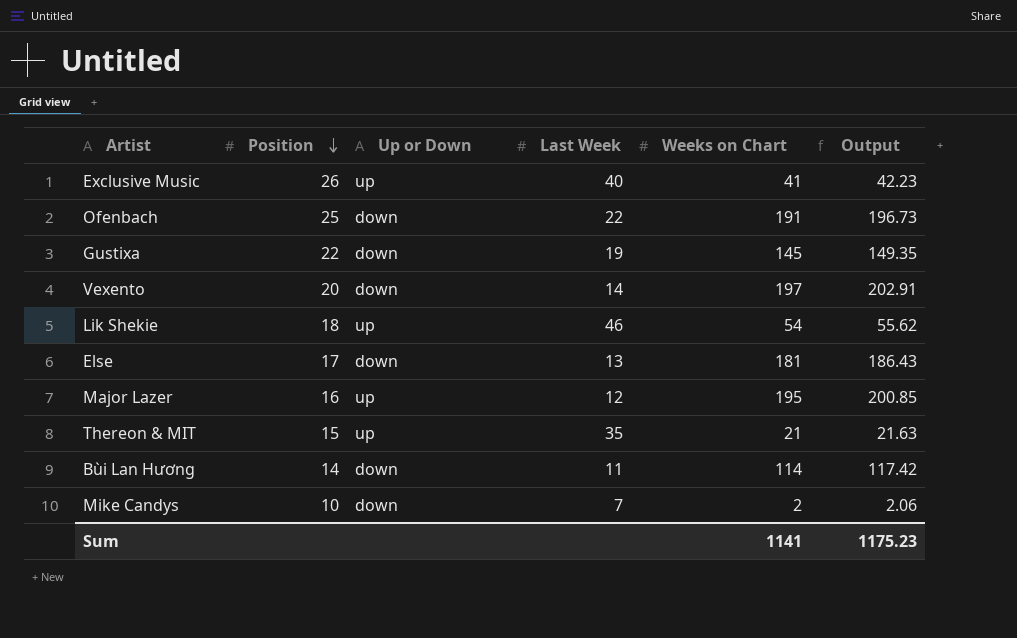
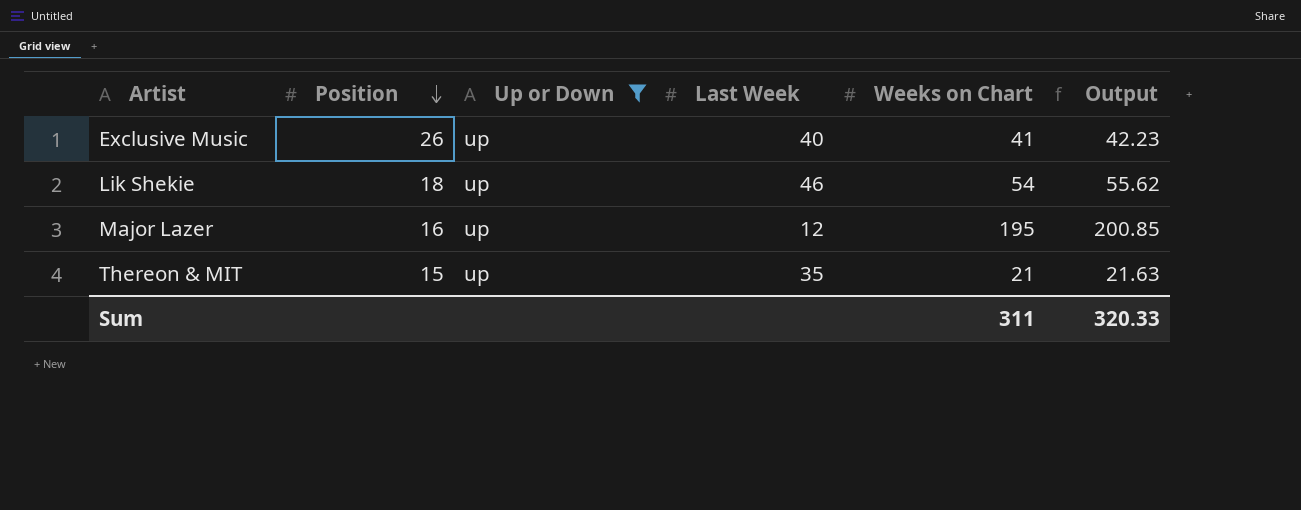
filter: none -> Up or Down = up
Sum | Weeks on Chart: 1141 -> 311
Sum | Output: 1175.23 -> 320.33

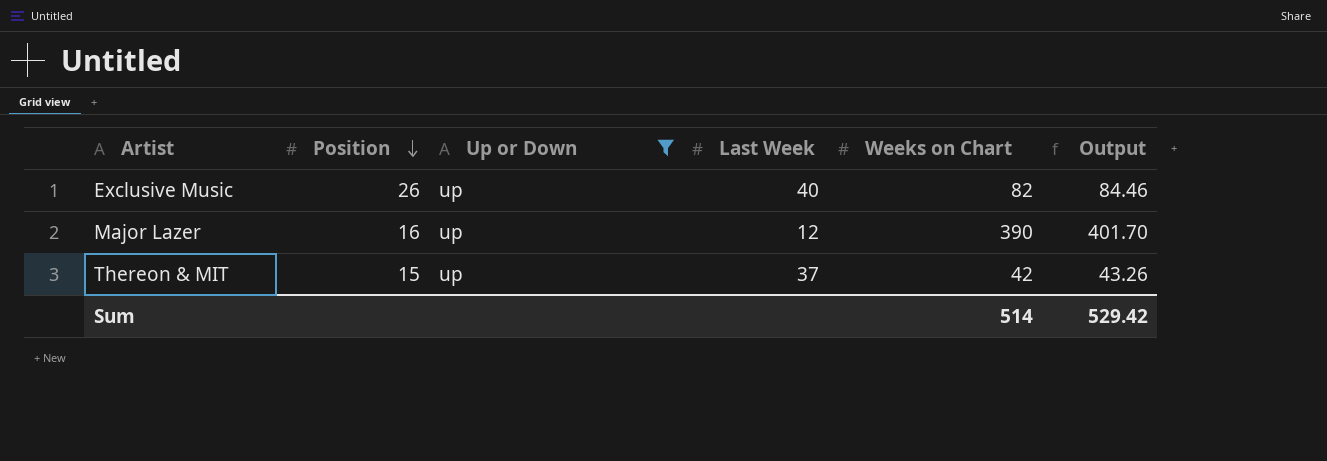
row Lik Shekie: 18 | up | 46 | 54 | 55.62 -> none
Exclusive Music | Weeks on Chart: 41 -> 82
Exclusive Music | Output: 42.23 -> 84.46
Major Lazer | Weeks on Chart: 195 -> 390
Major Lazer | Output: 200.85 -> 401.70
Thereon & MIT | Last Week: 35 -> 37
Thereon & MIT | Weeks on Chart: 21 -> 42
Thereon & MIT | Output: 21.63 -> 43.26
Sum | Weeks on Chart: 311 -> 514
Sum | Output: 320.33 -> 529.42

